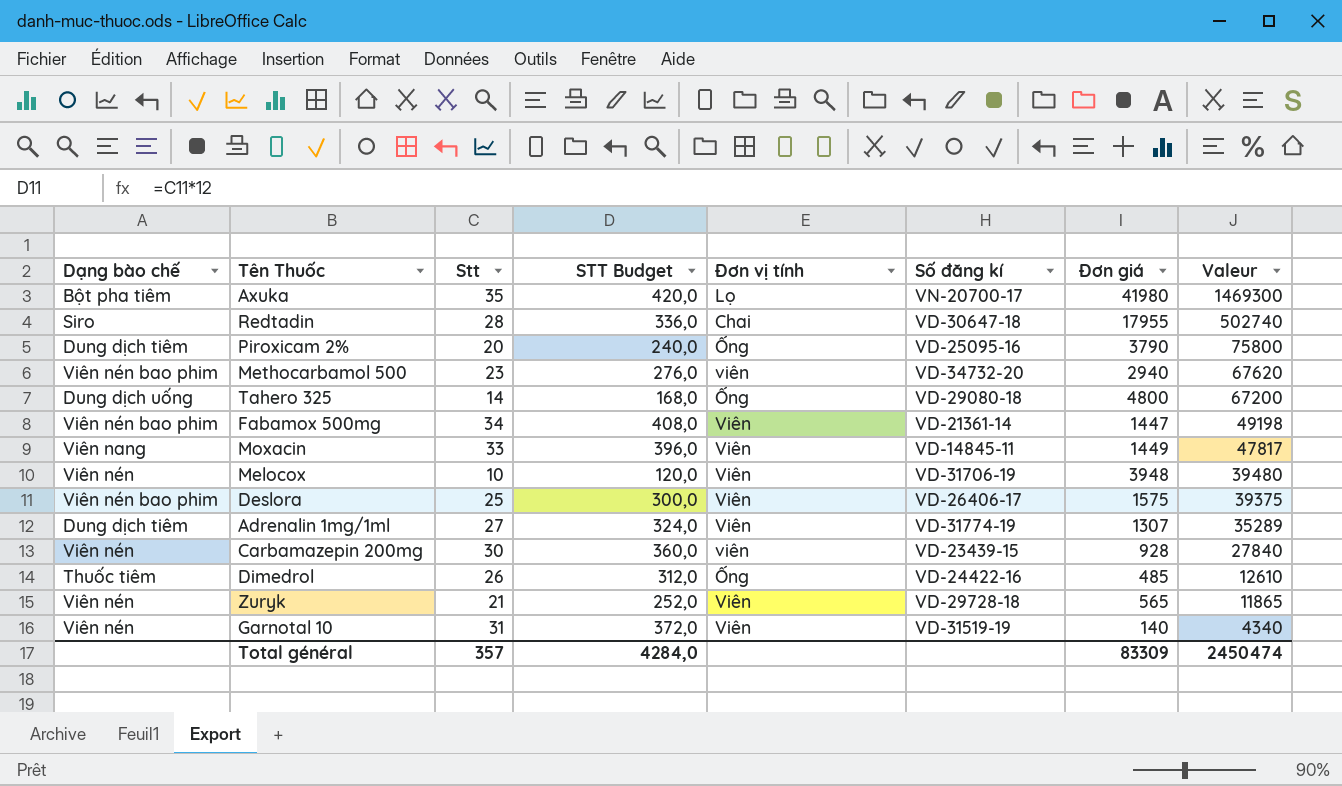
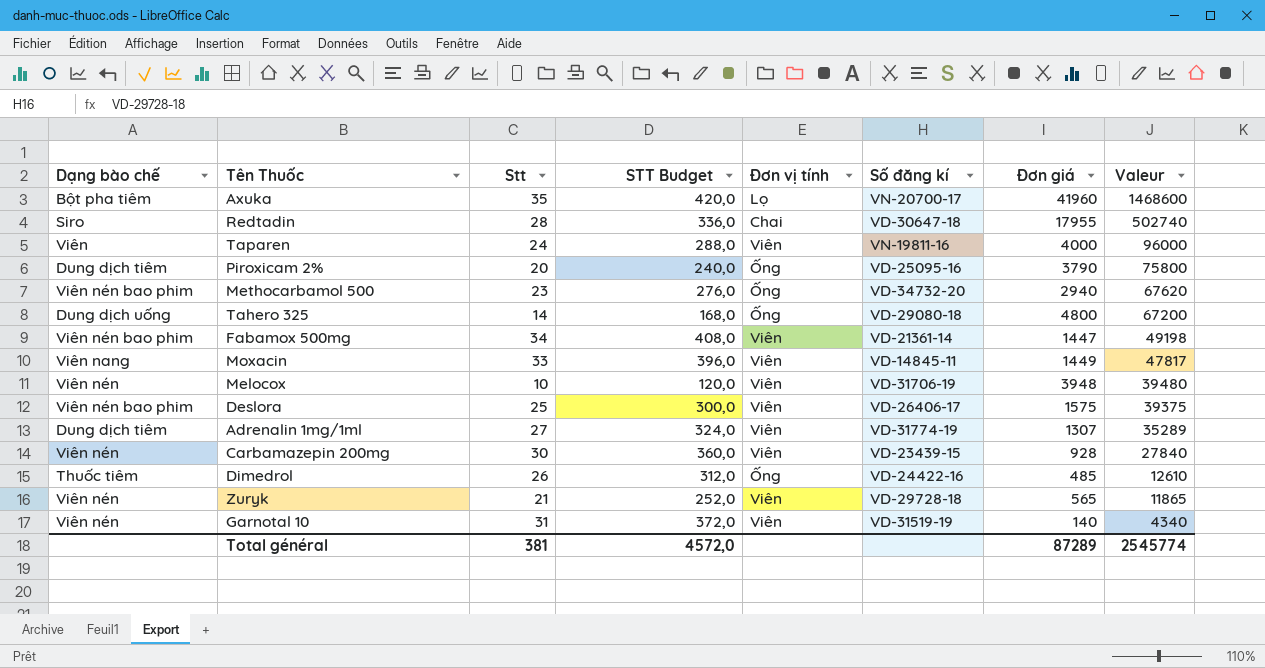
Axuka | Đơn giá: 41980 -> 41960
Axuka | Valeur: 1469300 -> 1468600
row Taparen: none -> Viên | 24 | 288,0 | Viên | VN-19811-16 | 4000 | 96000
Methocarbamol 500 | Đơn vị tính: viên -> Ống
Carbamazepin 200mg | Đơn vị tính: viên -> Viên
Total général | Stt: 357 -> 381
Total général | STT Budget: 4284,0 -> 4572,0
Total général | Đơn giá: 83309 -> 87289
Total général | Valeur: 2450474 -> 2545774

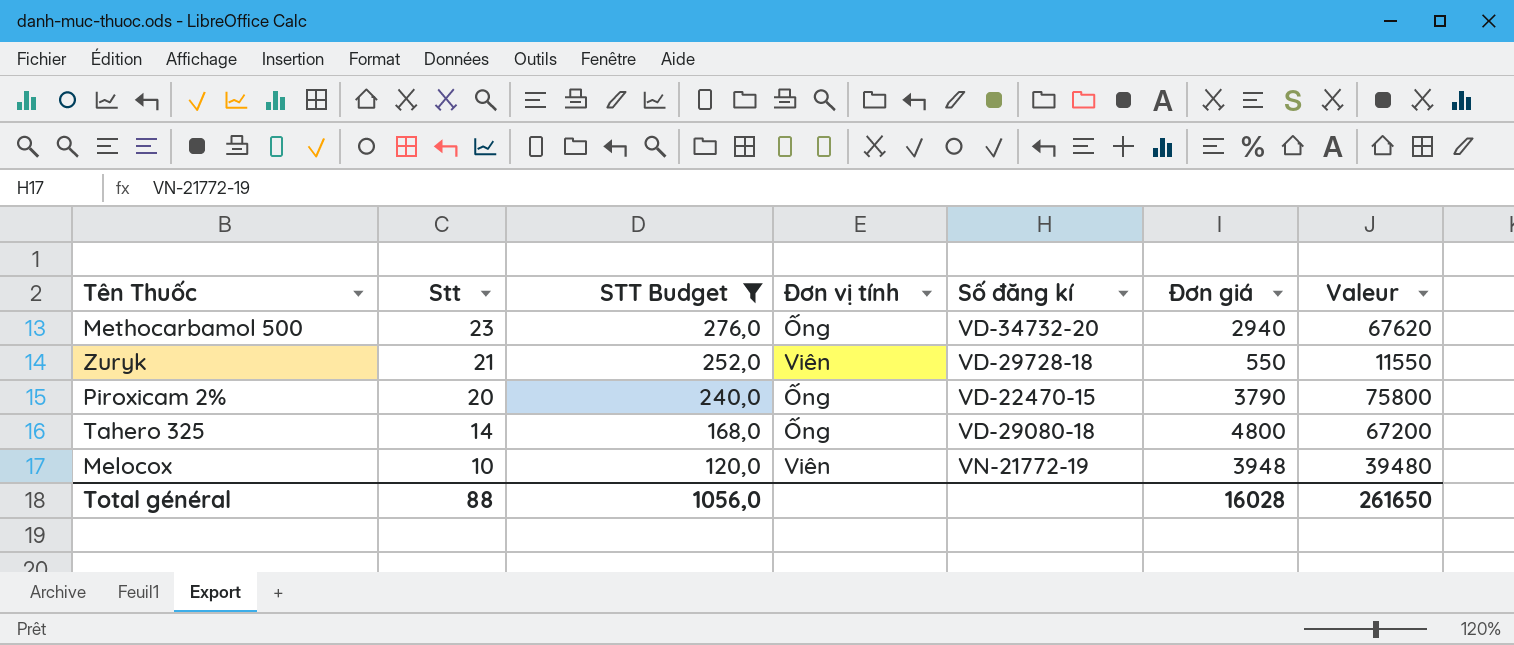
filter: none -> STT Budget <= 276,0
row order: Valeur descending -> Stt descending
column Dạng bào chế | position: 1 -> none
Zuryk | Đơn giá: 565 -> 550
Zuryk | Valeur: 11865 -> 11550
Piroxicam 2% | Số đăng kí: VD-25095-16 -> VD-22470-15
Melocox | Số đăng kí: VD-31706-19 -> VN-21772-19
Total général | Stt: 381 -> 88
Total général | STT Budget: 4572,0 -> 1056,0
Total général | Đơn giá: 87289 -> 16028
Total général | Valeur: 2545774 -> 261650

